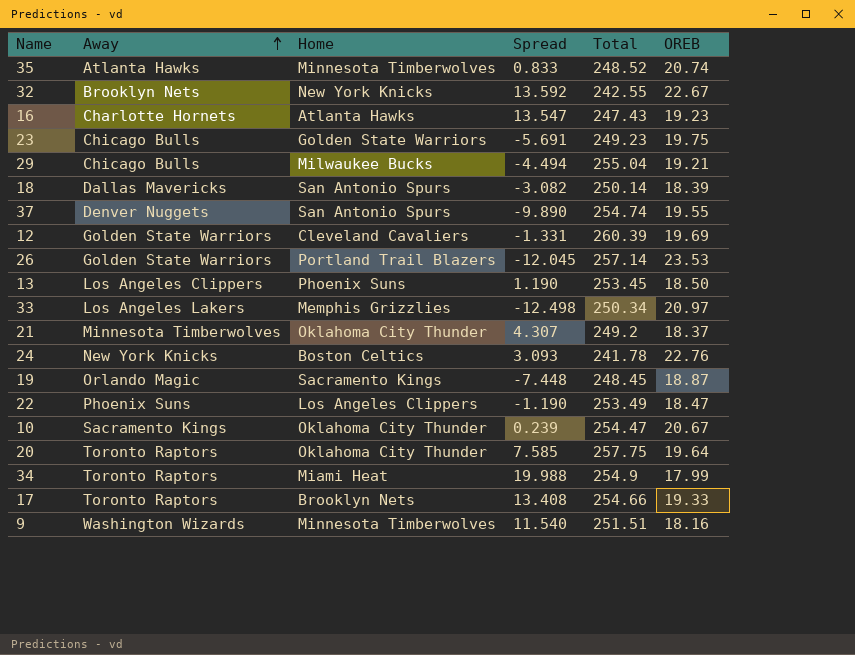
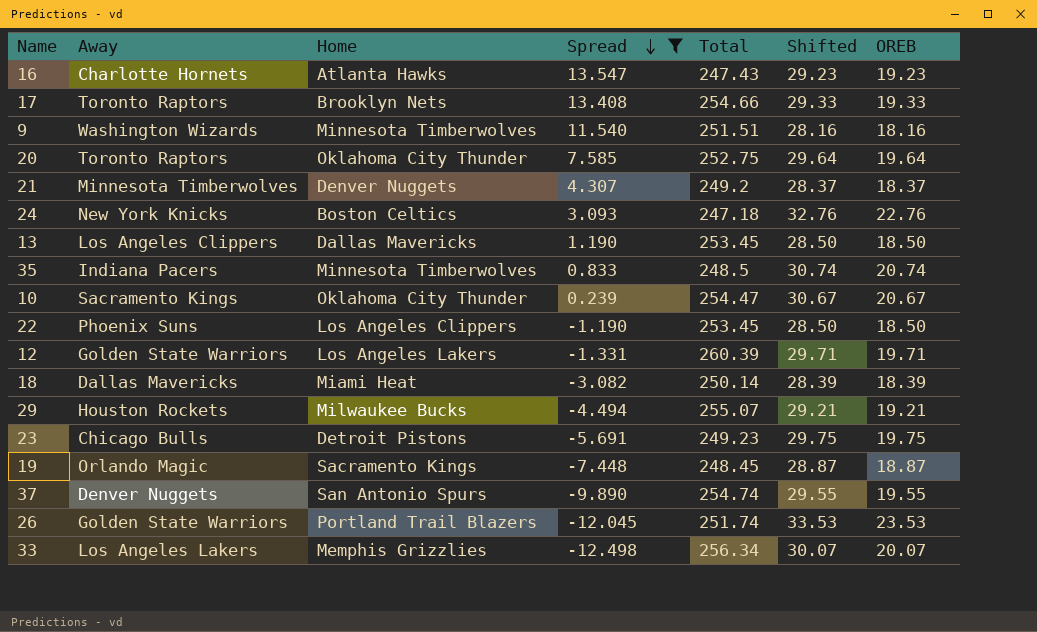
filter: none -> Spread <= 13.547
row order: Away ascending -> Spread descending
column Shifted | formula: none -> [OREB] + 10
20 | Total: 257.75 -> 252.75
21 | Home: Oklahoma City Thunder -> Denver Nuggets
24 | Total: 241.78 -> 247.18
13 | Home: Phoenix Suns -> Dallas Mavericks
35 | Away: Atlanta Hawks -> Indiana Pacers
35 | Total: 248.52 -> 248.5
22 | Total: 253.49 -> 253.45
22 | OREB: 18.47 -> 18.50
12 | Home: Cleveland Cavaliers -> Los Angeles Lakers
12 | OREB: 19.69 -> 19.71
18 | Home: San Antonio Spurs -> Miami Heat
29 | Away: Chicago Bulls -> Houston Rockets
29 | Total: 255.04 -> 255.07
23 | Home: Golden State Warriors -> Detroit Pistons
26 | Total: 257.14 -> 251.74
33 | Total: 250.34 -> 256.34
33 | OREB: 20.97 -> 20.07

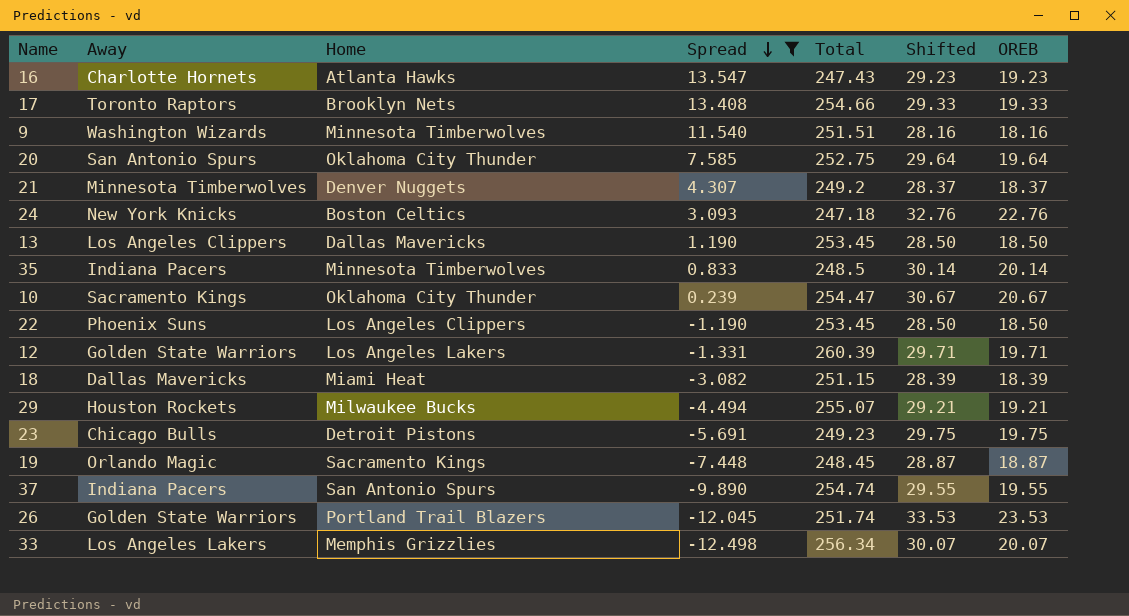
20 | Away: Toronto Raptors -> San Antonio Spurs
35 | Shifted: 30.74 -> 30.14
35 | OREB: 20.74 -> 20.14
18 | Total: 250.14 -> 251.15
37 | Away: Denver Nuggets -> Indiana Pacers

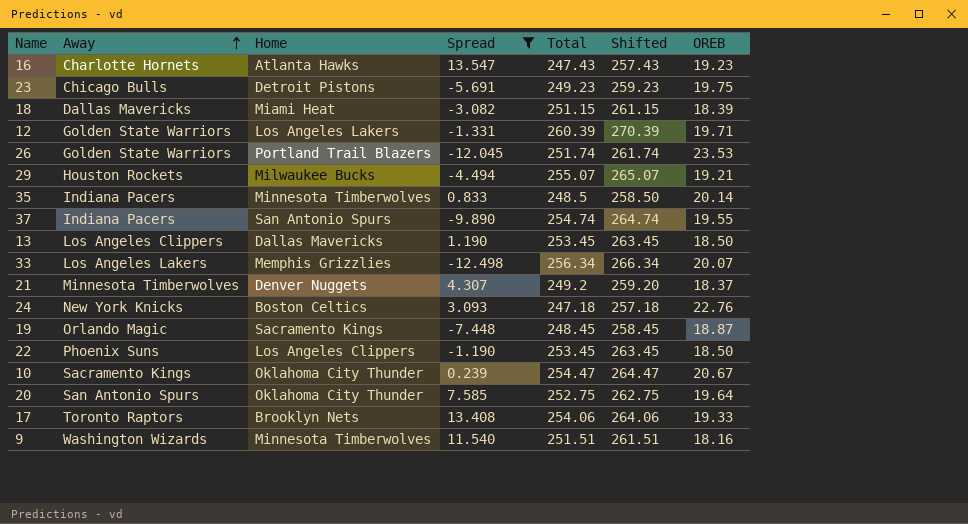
row order: Spread descending -> Away ascending
column Shifted | formula: [OREB] + 10 -> [Total] + 10
17 | Total: 254.66 -> 254.06

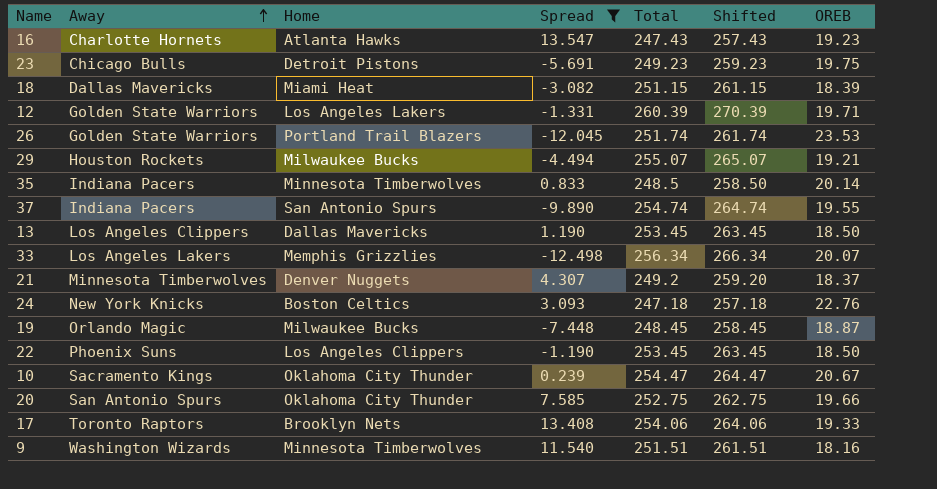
19 | Home: Sacramento Kings -> Milwaukee Bucks
20 | OREB: 19.64 -> 19.66

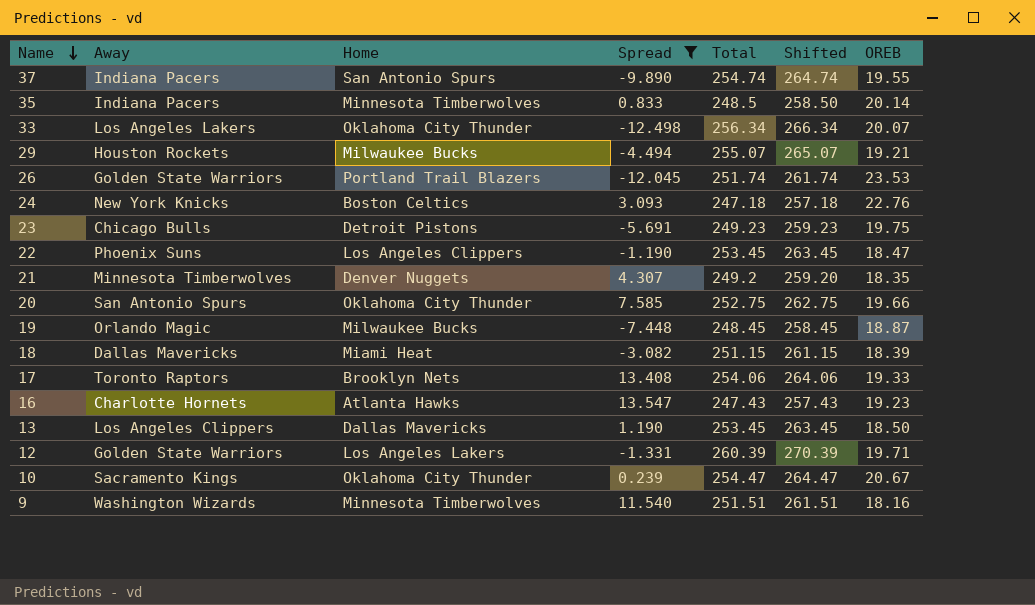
row order: Away ascending -> Name descending
33 | Home: Memphis Grizzlies -> Oklahoma City Thunder
22 | OREB: 18.50 -> 18.47
21 | OREB: 18.37 -> 18.35

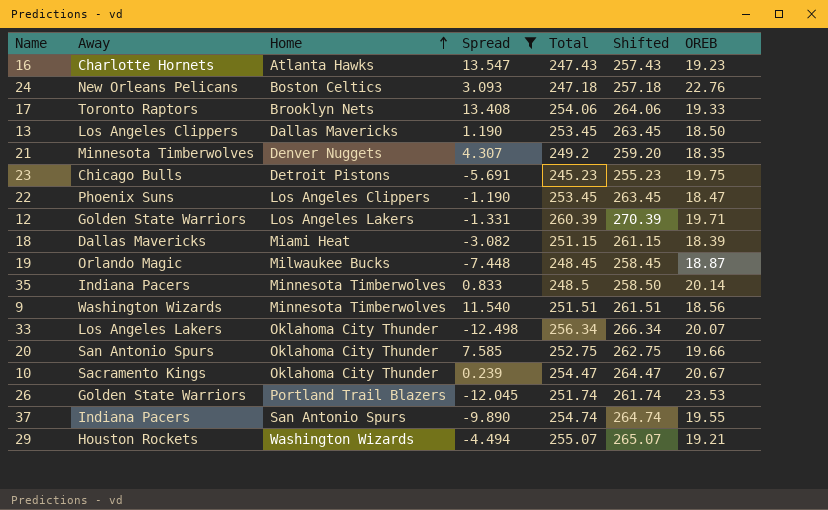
row order: Name descending -> Home ascending
24 | Away: New York Knicks -> New Orleans Pelicans
23 | Total: 249.23 -> 245.23
23 | Shifted: 259.23 -> 255.23
9 | OREB: 18.16 -> 18.56
29 | Home: Milwaukee Bucks -> Washington Wizards

